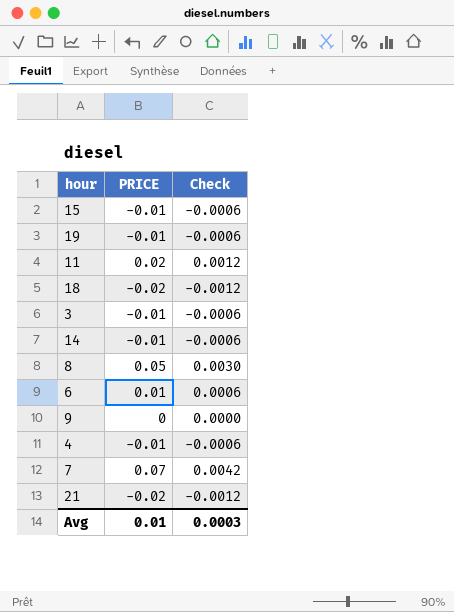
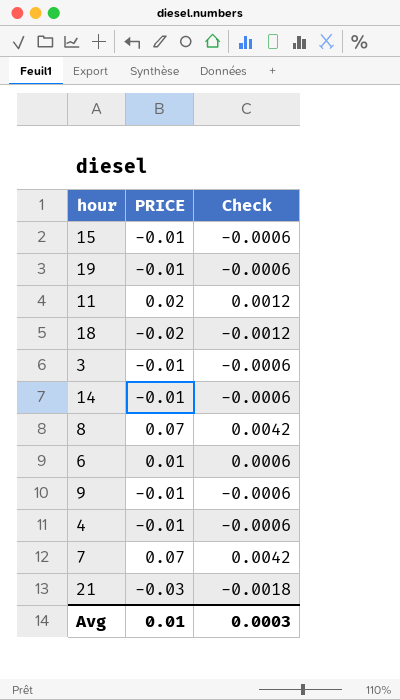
8 | PRICE: 0.05 -> 0.07
8 | Check: 0.0030 -> 0.0042
9 | PRICE: 0 -> -0.01
9 | Check: 0.0000 -> -0.0006
21 | PRICE: -0.02 -> -0.03
21 | Check: -0.0012 -> -0.0018

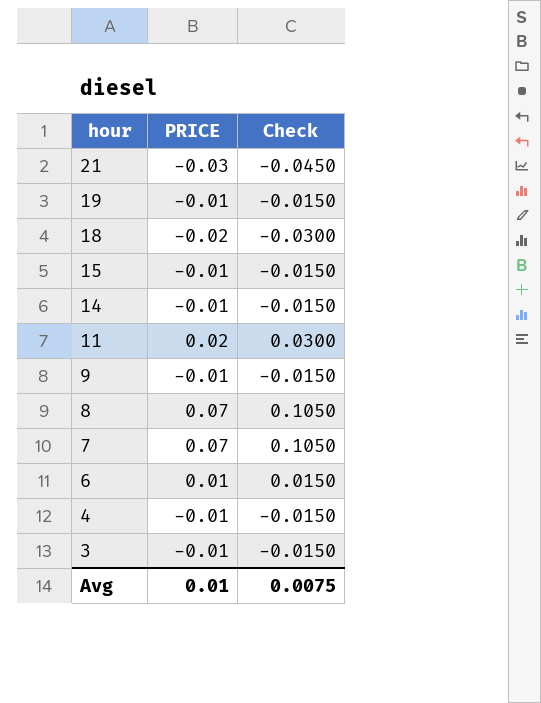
row order: none -> hour descending
column Check | formula: [PRICE] * 0.06 -> [PRICE] * 1.5
Avg | Check: 0.0003 -> 0.0075

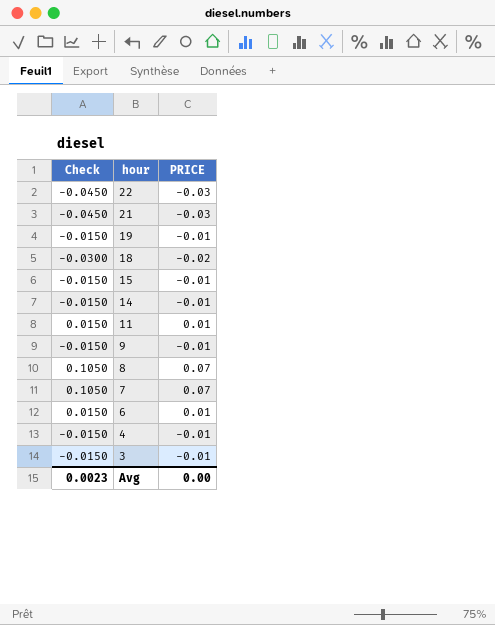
column Check | position: 3 -> 1
row 22: none -> -0.0450 | -0.03
11 | Check: 0.0300 -> 0.0150
11 | PRICE: 0.02 -> 0.01
Avg | Check: 0.0075 -> 0.0023
Avg | PRICE: 0.01 -> 0.00

